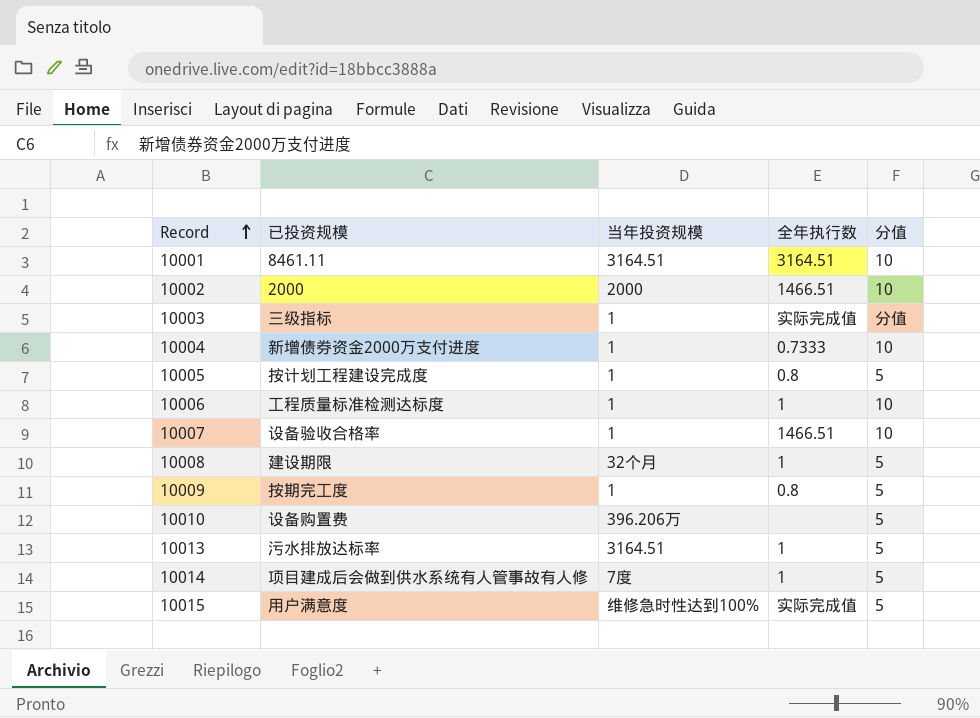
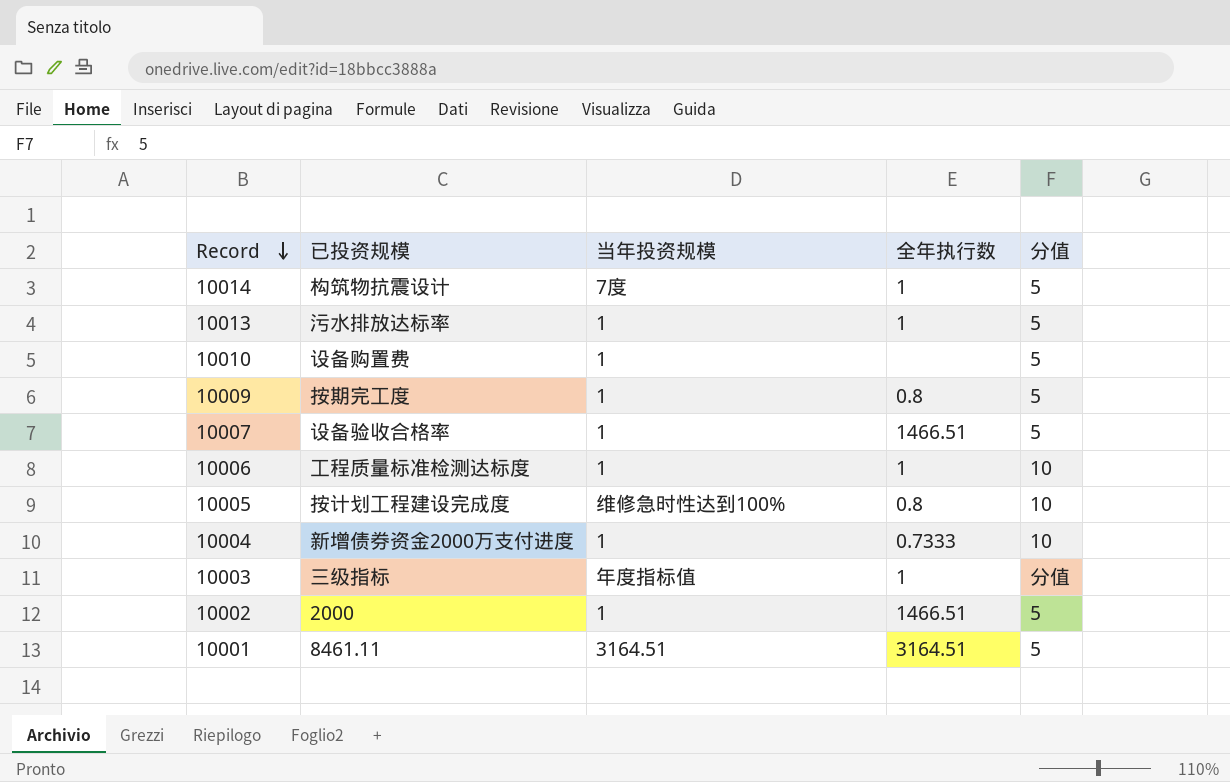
row order: Record ascending -> Record descending
row 10008: 建设期限 | 32个月 | 1 | 5 -> none
row 10015: 用户满意度 | 维修急时性达到100% | 实际完成值 | 5 -> none
10014 | 已投资规模: 项目建成后会做到供水系统有人管事故有人修 -> 构筑物抗震设计
10013 | 当年投资规模: 3164.51 -> 1
10010 | 当年投资规模: 396.206万 -> 1
10007 | 分值: 10 -> 5
10005 | 当年投资规模: 1 -> 维修急时性达到100%
10005 | 分值: 5 -> 10
10003 | 当年投资规模: 1 -> 年度指标值
10003 | 全年执行数: 实际完成值 -> 1
10002 | 当年投资规模: 2000 -> 1
10002 | 分值: 10 -> 5
10001 | 分值: 10 -> 5

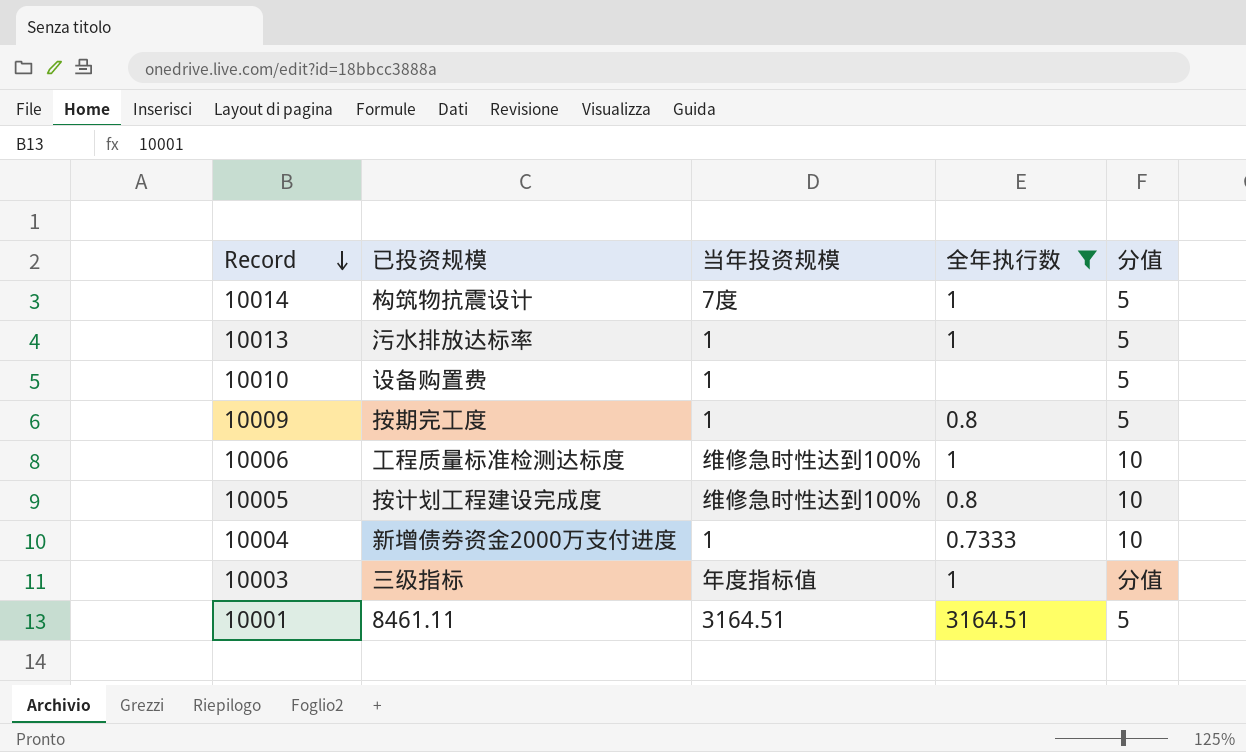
filter: none -> 全年执行数 != 1466.51
10006 | 当年投资规模: 1 -> 维修急时性达到100%

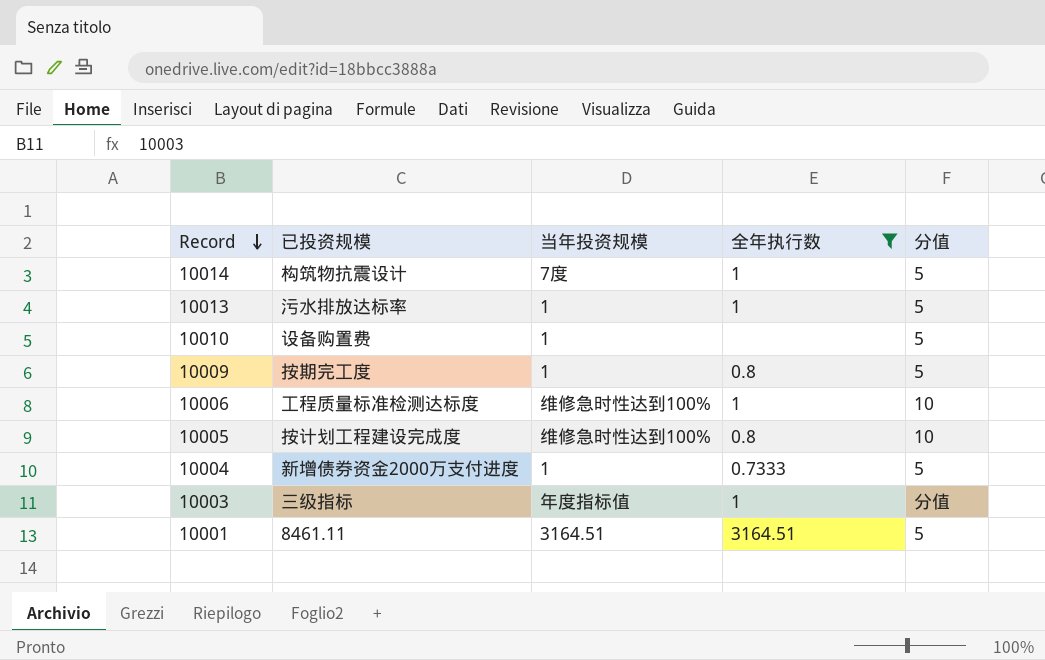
10004 | 分值: 10 -> 5

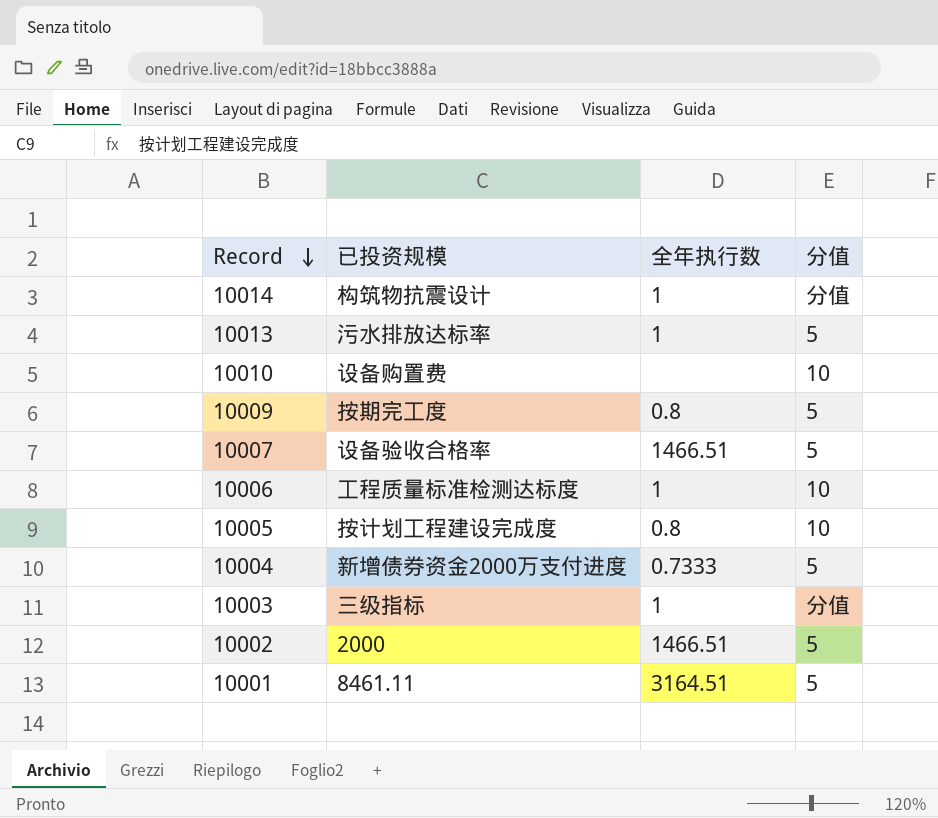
filter: 全年执行数 != 1466.51 -> none
column 当年投资规模 | position: 3 -> none
10014 | 分值: 5 -> 分值
10010 | 分值: 5 -> 10

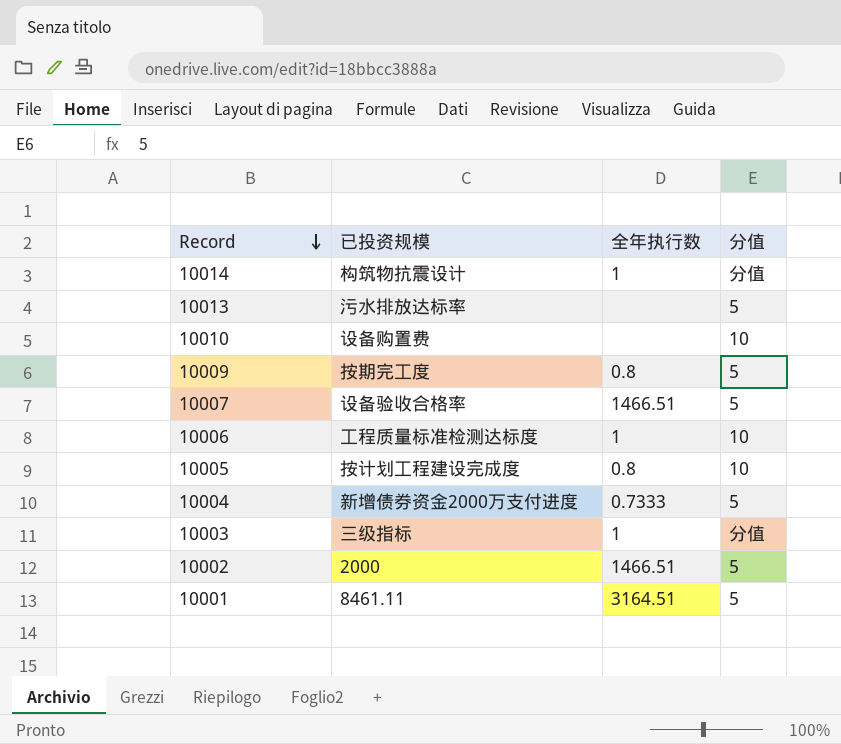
10013 | 全年执行数: 1 -> none

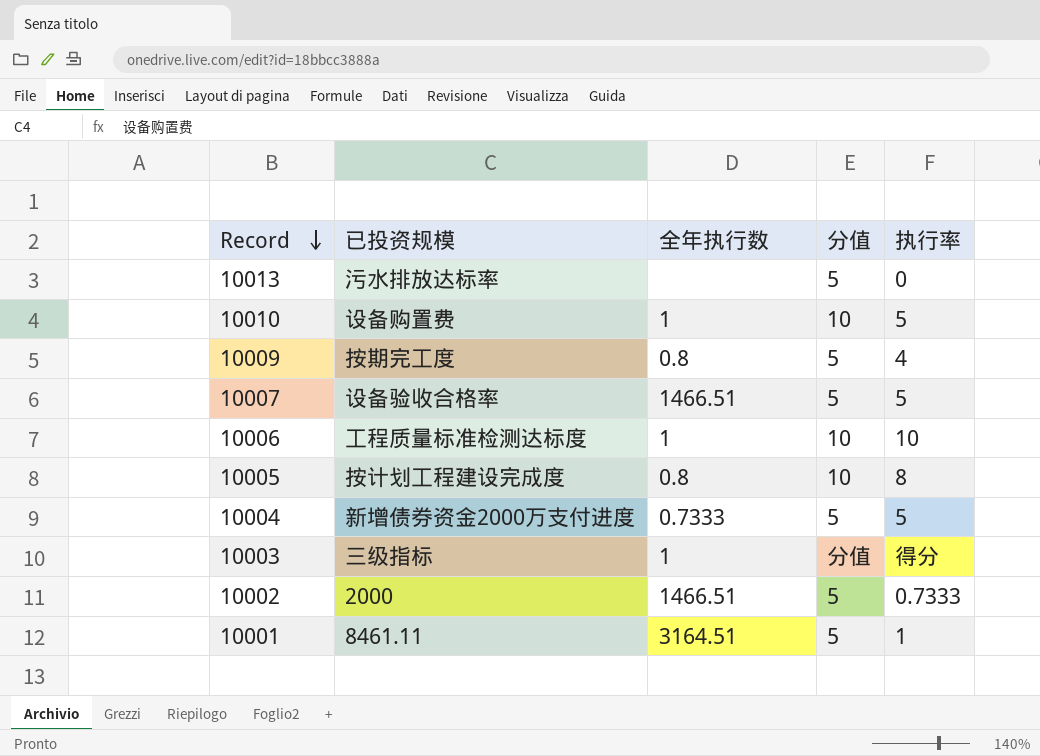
column 执行率 | position: none -> 5
row 10014: 构筑物抗震设计 | 1 | 分值 -> none
10010 | 全年执行数: none -> 1

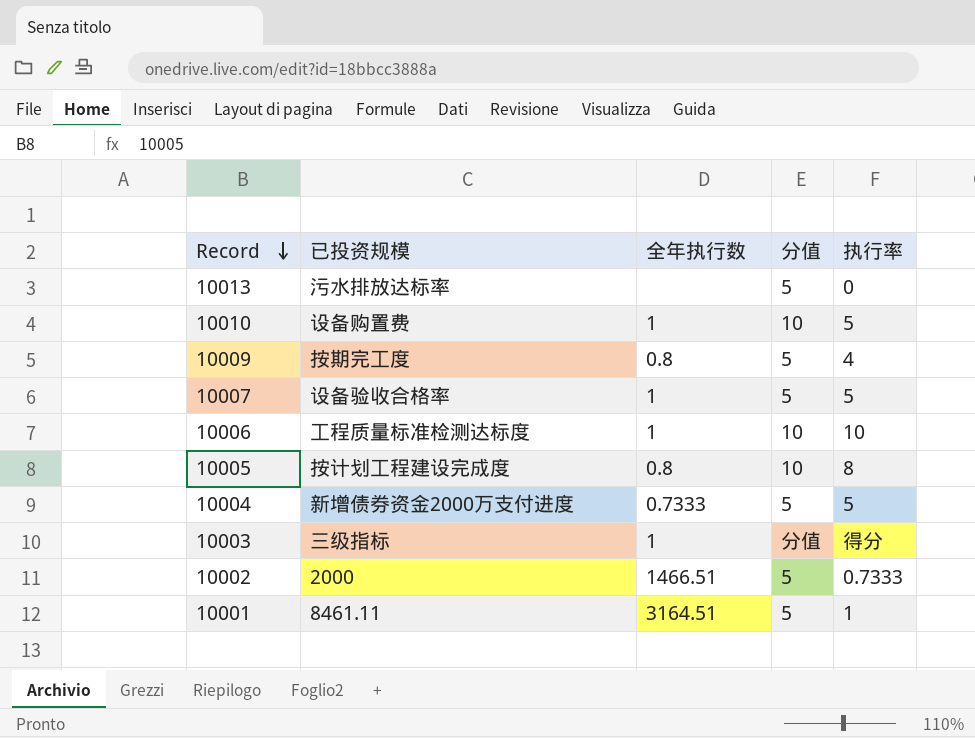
10007 | 全年执行数: 1466.51 -> 1

